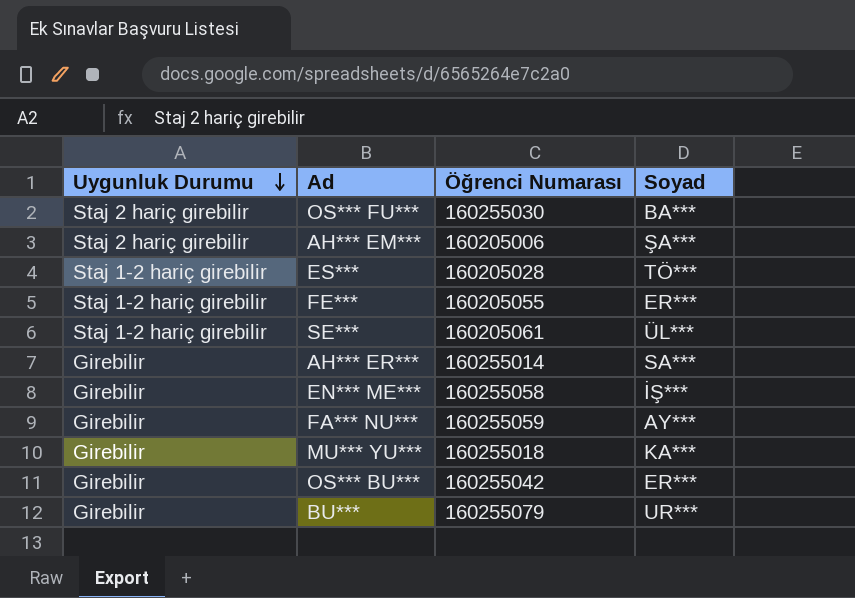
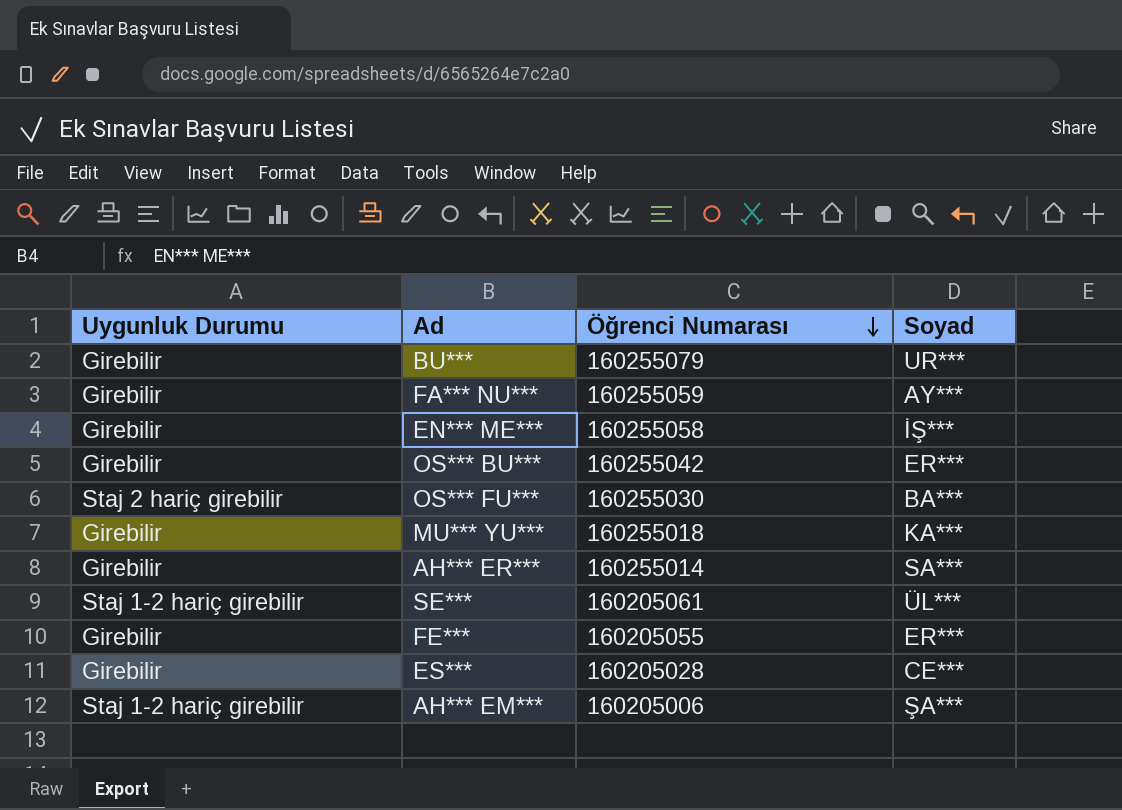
row order: Uygunluk Durumu descending -> Öğrenci Numarası descending
FE*** | Uygunluk Durumu: Staj 1-2 hariç girebilir -> Girebilir
ES*** | Uygunluk Durumu: Staj 1-2 hariç girebilir -> Girebilir
ES*** | Soyad: TÖ*** -> CE***
AH*** EM*** | Uygunluk Durumu: Staj 2 hariç girebilir -> Staj 1-2 hariç girebilir

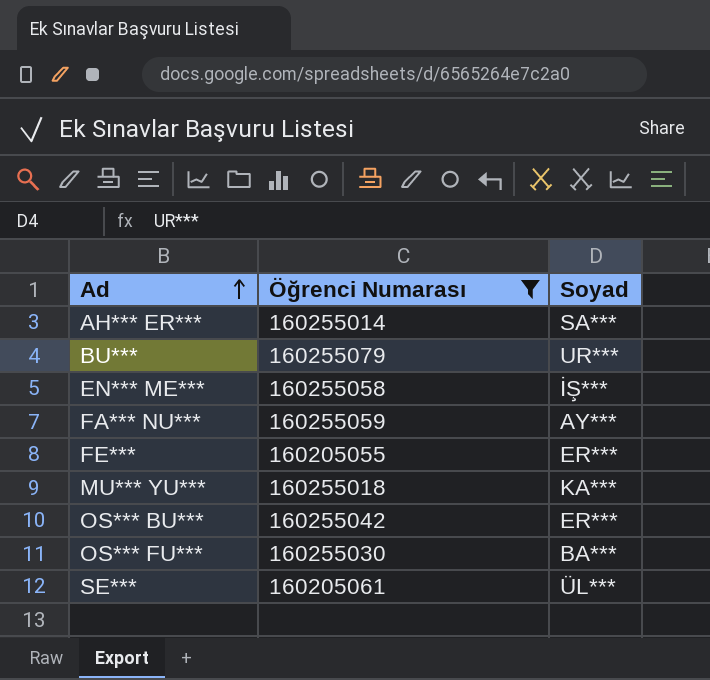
filter: none -> Öğrenci Numarası >= 160205055
row order: Öğrenci Numarası descending -> Ad ascending
column Uygunluk Durumu | position: 1 -> none

